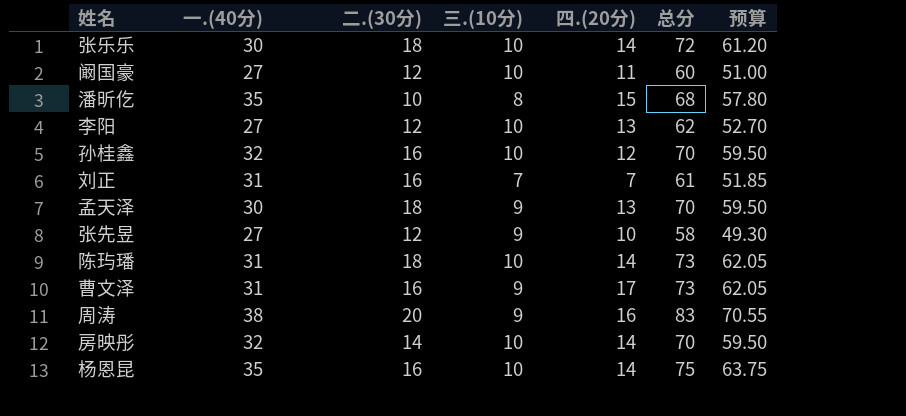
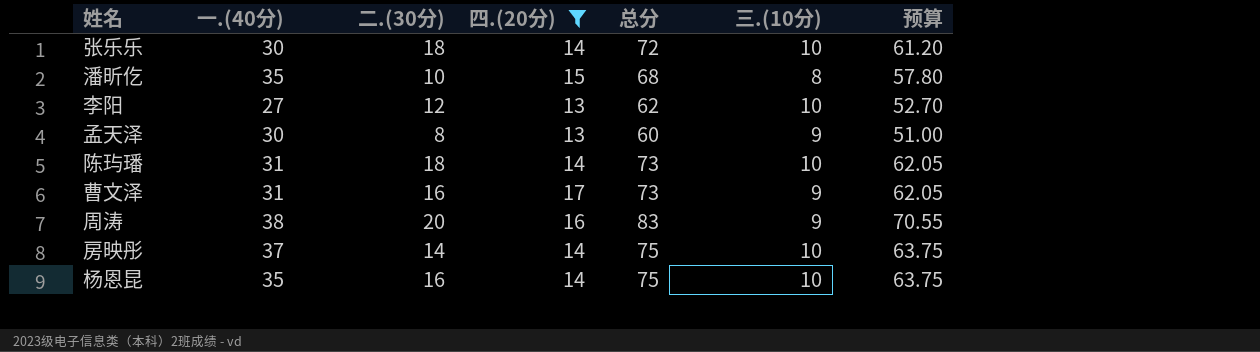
filter: none -> 四.(20分) >= 13
column 三.(10分) | position: 4 -> 6
孟天泽 | 二.(30分): 18 -> 8
孟天泽 | 总分: 70 -> 60
孟天泽 | 预算: 59.50 -> 51.00
房映彤 | 一.(40分): 32 -> 37
房映彤 | 总分: 70 -> 75
房映彤 | 预算: 59.50 -> 63.75

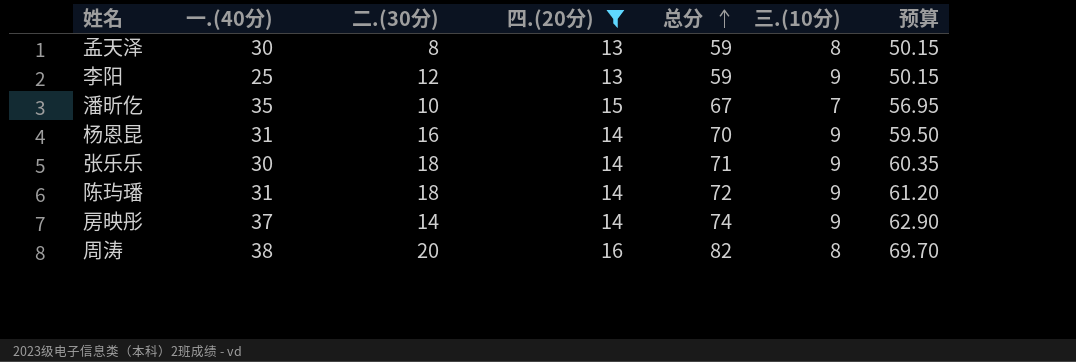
row order: none -> 总分 ascending
row 曹文泽: 31 | 16 | 17 | 73 | 9 | 62.05 -> none
孟天泽 | 总分: 60 -> 59
孟天泽 | 三.(10分): 9 -> 8
孟天泽 | 预算: 51.00 -> 50.15
李阳 | 一.(40分): 27 -> 25
李阳 | 总分: 62 -> 59
李阳 | 三.(10分): 10 -> 9
李阳 | 预算: 52.70 -> 50.15
潘昕仡 | 总分: 68 -> 67
潘昕仡 | 三.(10分): 8 -> 7
潘昕仡 | 预算: 57.80 -> 56.95
杨恩昆 | 一.(40分): 35 -> 31
杨恩昆 | 总分: 75 -> 70
杨恩昆 | 三.(10分): 10 -> 9
杨恩昆 | 预算: 63.75 -> 59.50
张乐乐 | 总分: 72 -> 71
张乐乐 | 三.(10分): 10 -> 9
张乐乐 | 预算: 61.20 -> 60.35
陈玙璠 | 总分: 73 -> 72
陈玙璠 | 三.(10分): 10 -> 9
陈玙璠 | 预算: 62.05 -> 61.20
房映彤 | 总分: 75 -> 74
房映彤 | 三.(10分): 10 -> 9
房映彤 | 预算: 63.75 -> 62.90
周涛 | 总分: 83 -> 82
周涛 | 三.(10分): 9 -> 8
周涛 | 预算: 70.55 -> 69.70

